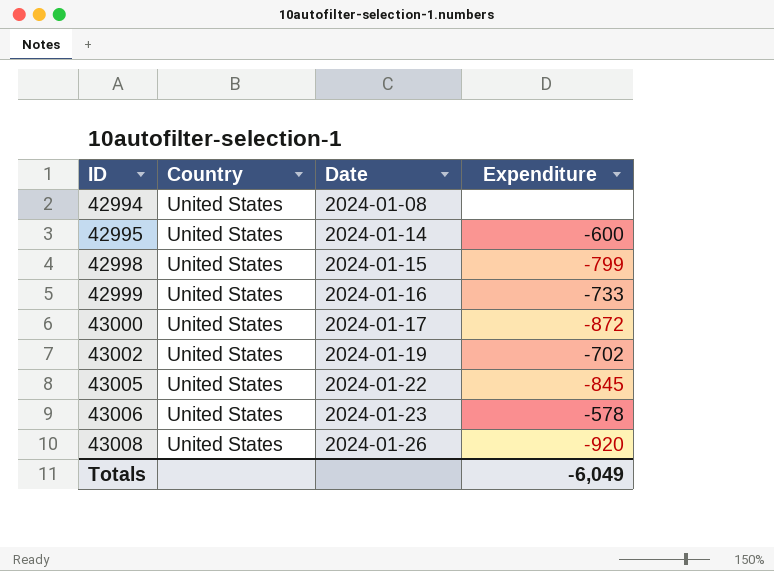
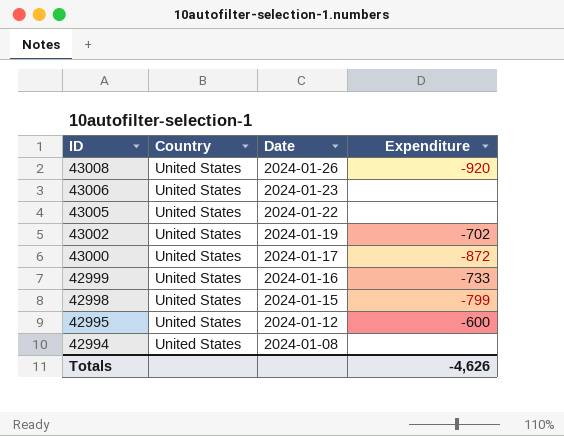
row order: ID ascending -> ID descending
43006 | Expenditure: -578 -> none
43005 | Expenditure: -845 -> none
42995 | Date: 2024-01-14 -> 2024-01-12
Totals | Expenditure: -6,049 -> -4,626

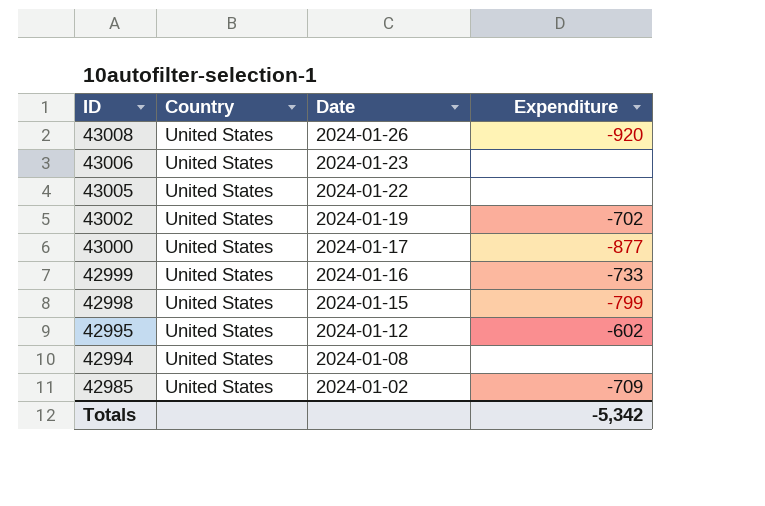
43000 | Expenditure: -872 -> -877
42995 | Expenditure: -600 -> -602
row 42985: none -> United States | 2024-01-02 | -709
Totals | Expenditure: -4,626 -> -5,342

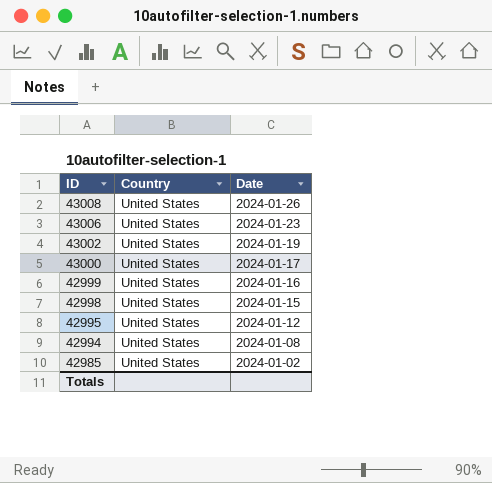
column Expenditure | position: 4 -> none
row 43005: United States | 2024-01-22 | none -> none

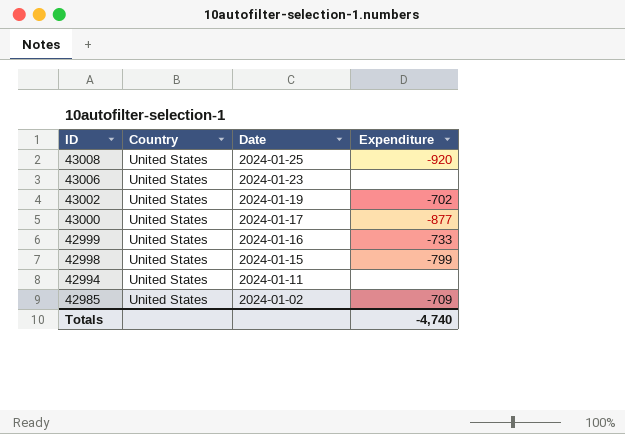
column Expenditure | position: none -> 4
row 42995: United States | 2024-01-12 -> none
43008 | Date: 2024-01-26 -> 2024-01-25
42994 | Date: 2024-01-08 -> 2024-01-11

